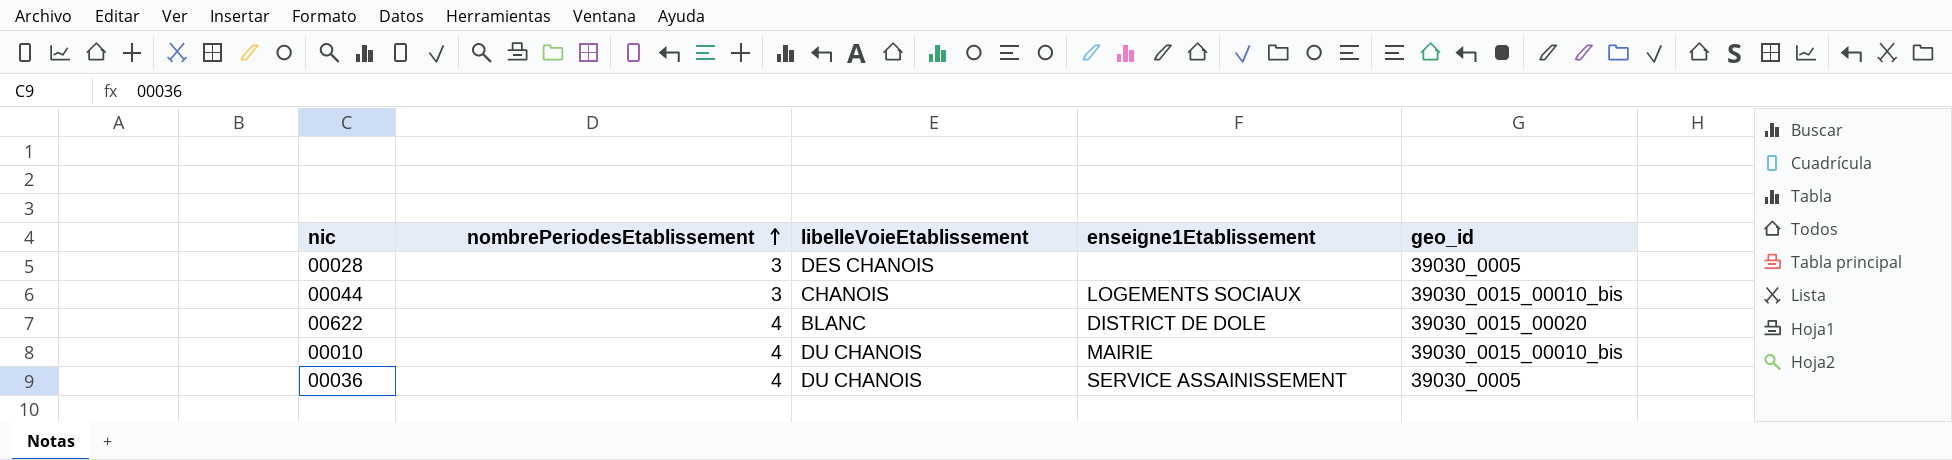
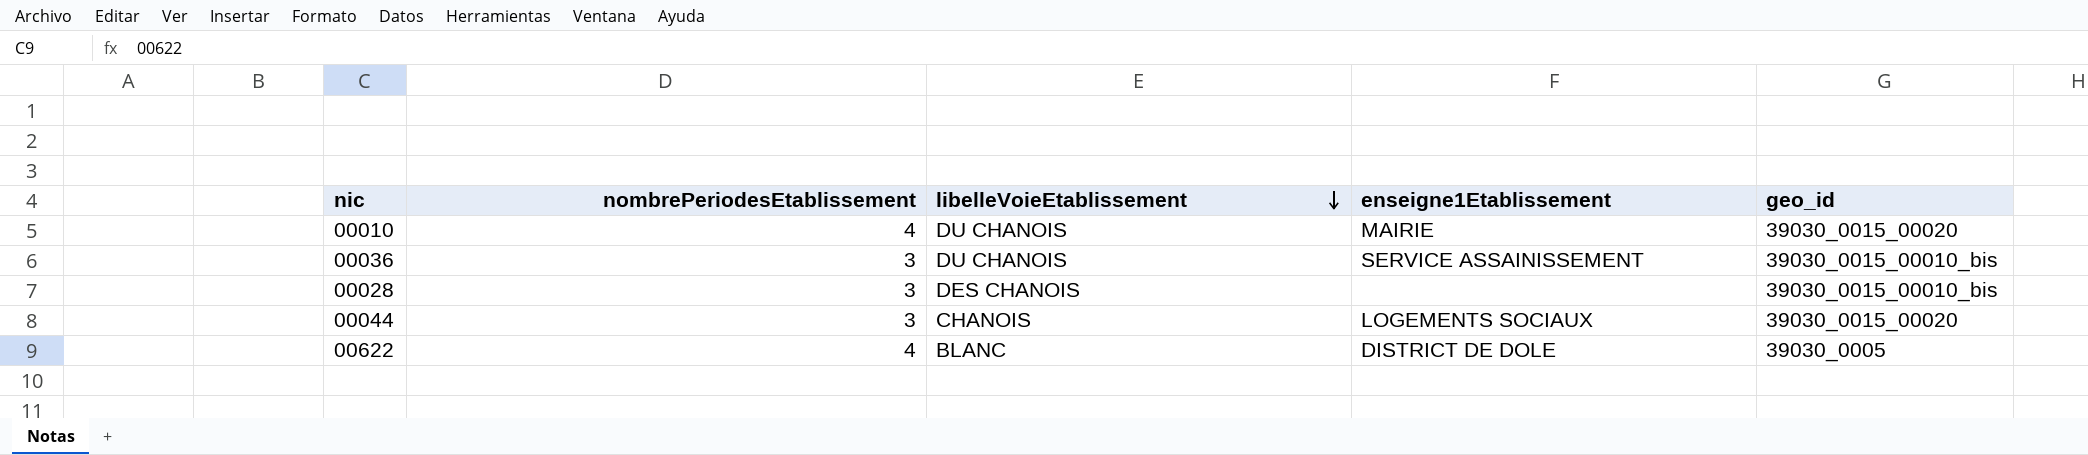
row order: nombrePeriodesEtablissement ascending -> libelleVoieEtablissement descending
00010 | geo_id: 39030_0015_00010_bis -> 39030_0015_00020
00036 | nombrePeriodesEtablissement: 4 -> 3
00036 | geo_id: 39030_0005 -> 39030_0015_00010_bis
00028 | geo_id: 39030_0005 -> 39030_0015_00010_bis
00044 | geo_id: 39030_0015_00010_bis -> 39030_0015_00020
00622 | geo_id: 39030_0015_00020 -> 39030_0005

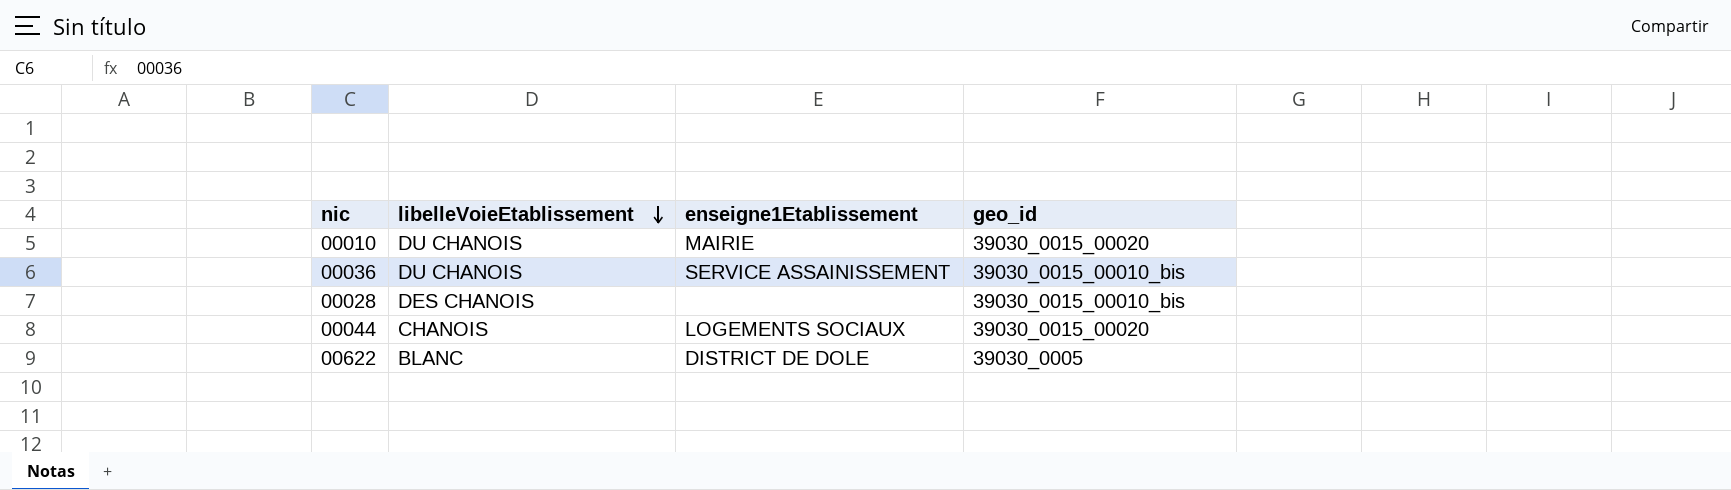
column nombrePeriodesEtablissement | position: 2 -> none

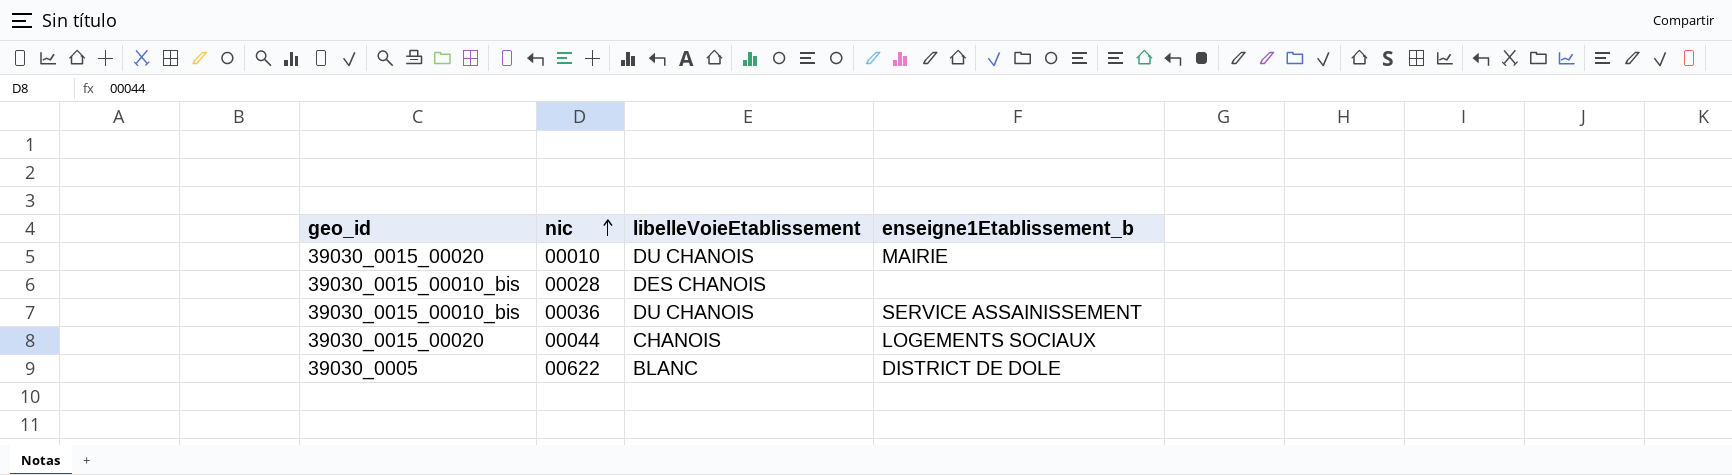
row order: libelleVoieEtablissement descending -> nic ascending
column geo_id | position: 4 -> 1
column name: enseigne1Etablissement -> enseigne1Etablissement_b

